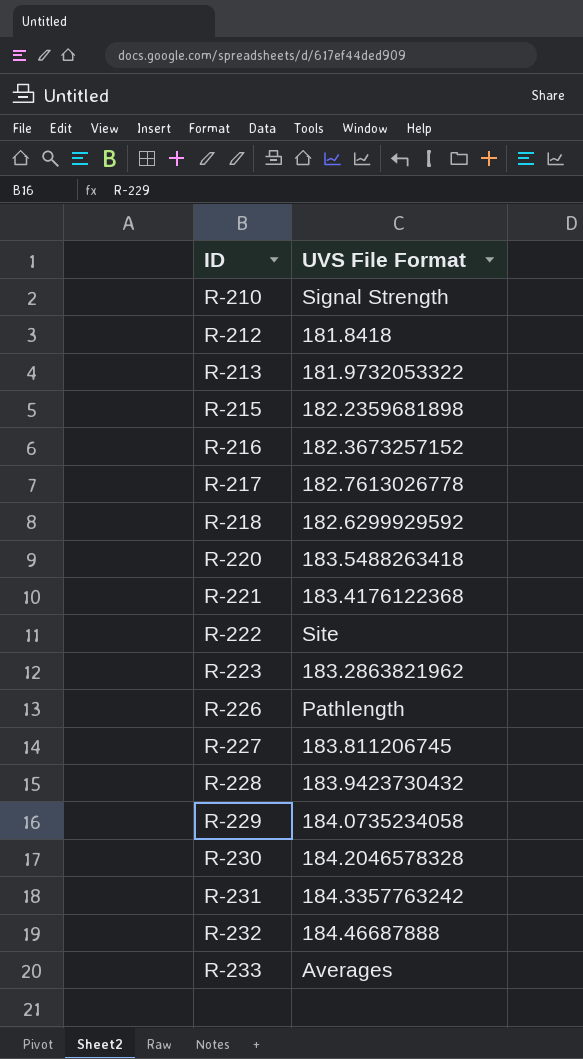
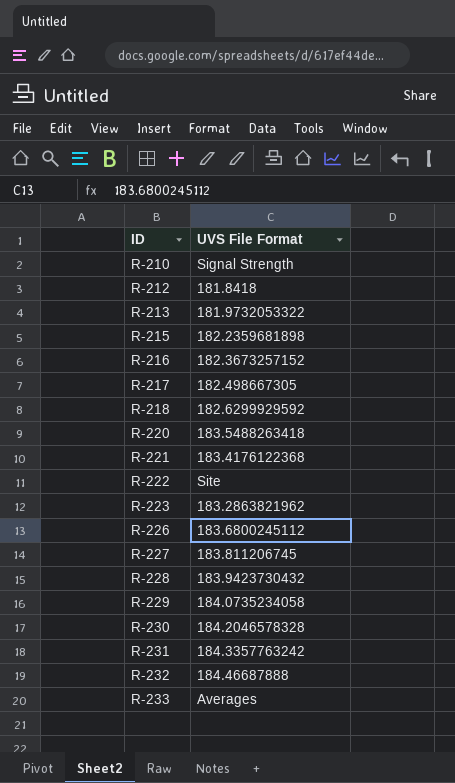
R-217 | UVS File Format: 182.7613026778 -> 182.498667305
R-226 | UVS File Format: Pathlength -> 183.6800245112

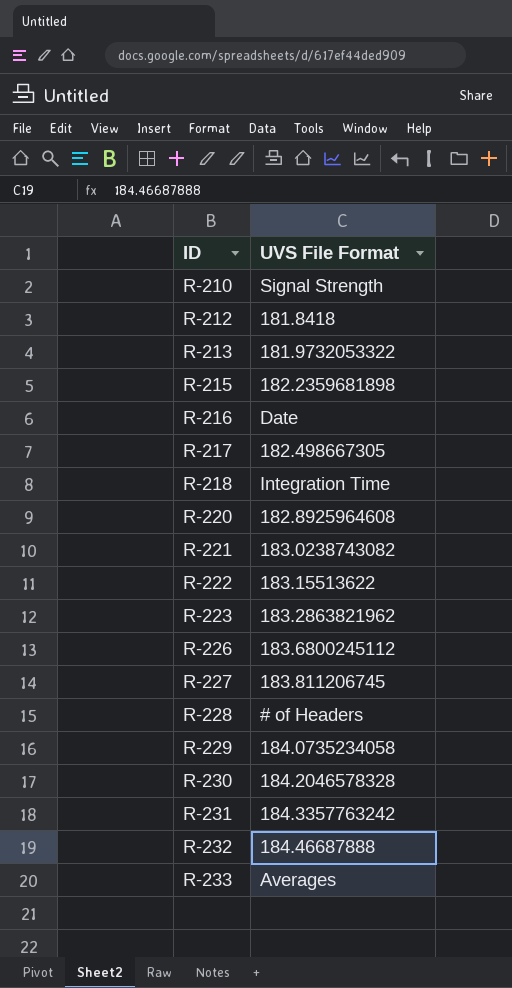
R-216 | UVS File Format: 182.3673257152 -> Date
R-218 | UVS File Format: 182.6299929592 -> Integration Time
R-220 | UVS File Format: 183.5488263418 -> 182.8925964608
R-221 | UVS File Format: 183.4176122368 -> 183.0238743082
R-222 | UVS File Format: Site -> 183.15513622
R-228 | UVS File Format: 183.9423730432 -> # of Headers

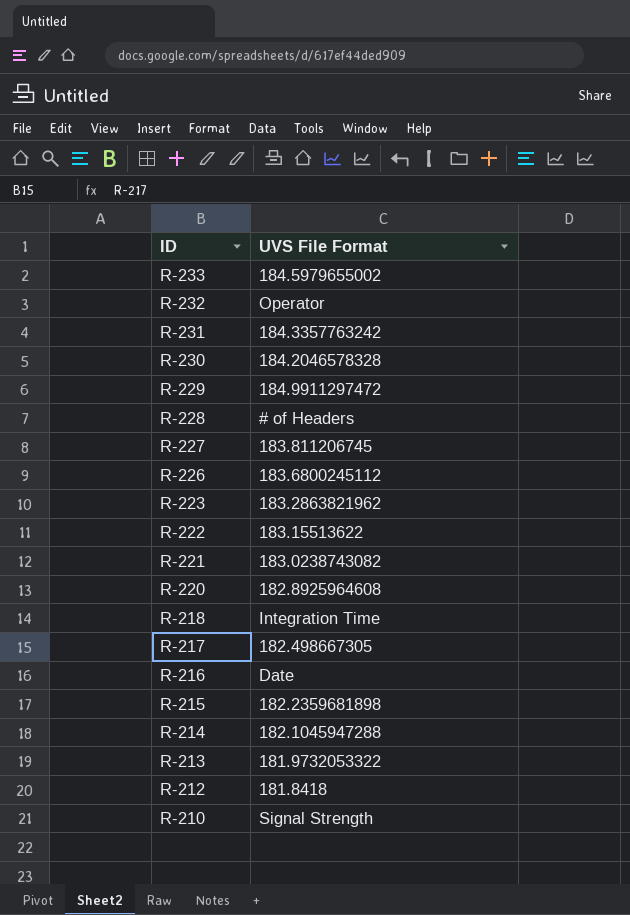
row order: ID ascending -> ID descending
R-233 | UVS File Format: Averages -> 184.5979655002
R-232 | UVS File Format: 184.46687888 -> Operator
R-229 | UVS File Format: 184.0735234058 -> 184.9911297472
row R-214: none -> 182.1045947288

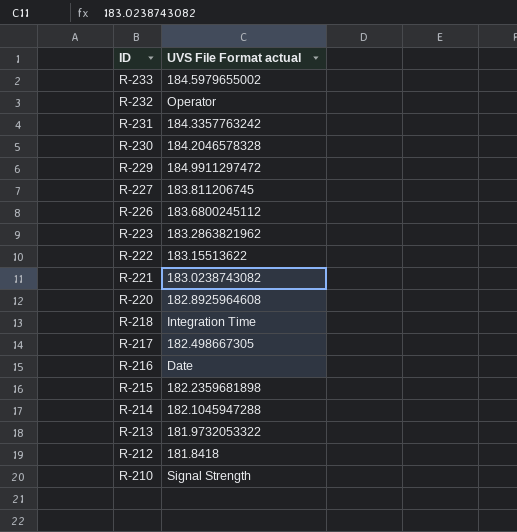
column name: UVS File Format -> UVS File Format actual
row R-228: # of Headers -> none

